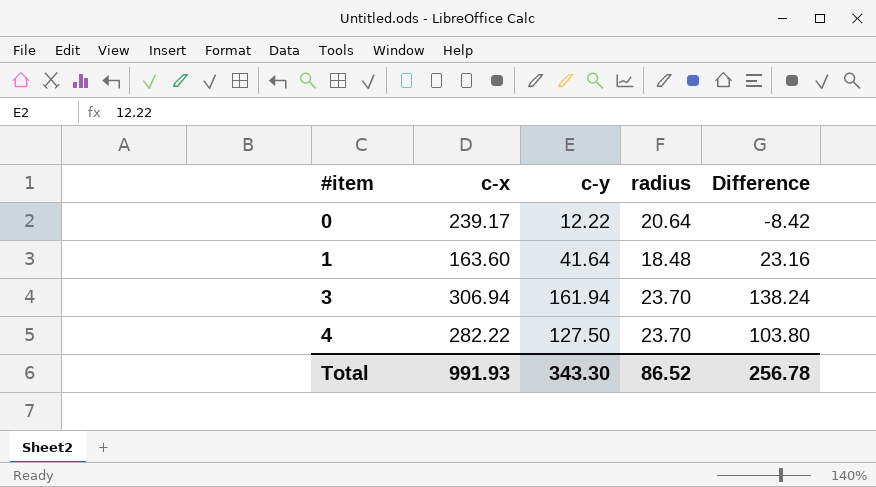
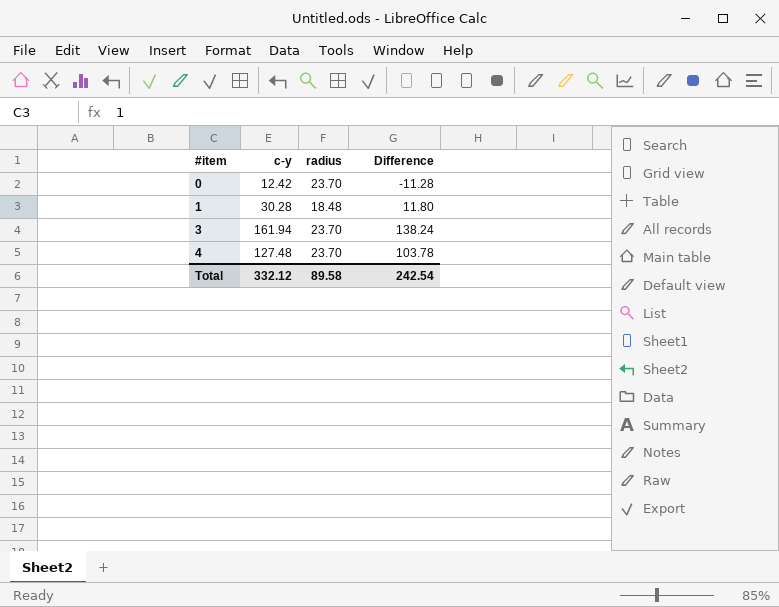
column c-x | position: 2 -> none
0 | c-y: 12.22 -> 12.42
0 | radius: 20.64 -> 23.70
0 | Difference: -8.42 -> -11.28
1 | c-y: 41.64 -> 30.28
1 | Difference: 23.16 -> 11.80
4 | c-y: 127.50 -> 127.48
4 | Difference: 103.80 -> 103.78
Total | c-y: 343.30 -> 332.12
Total | radius: 86.52 -> 89.58
Total | Difference: 256.78 -> 242.54

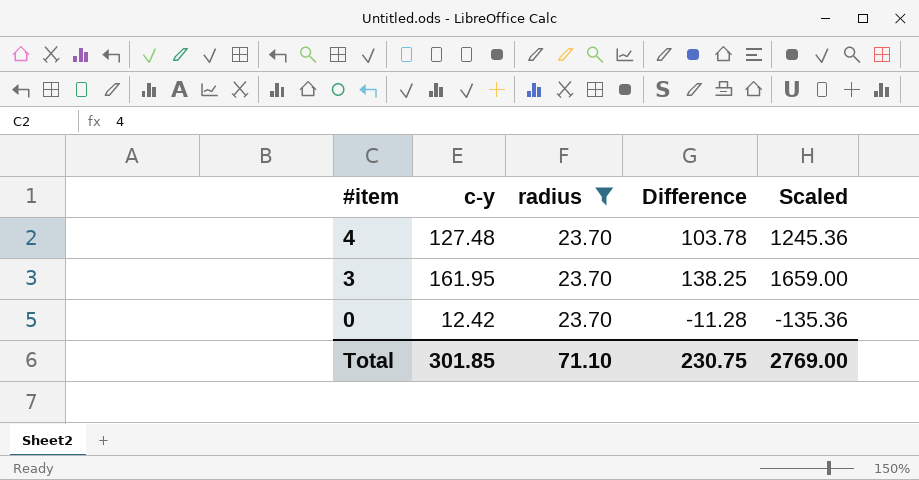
filter: none -> radius = 23.70
row order: #item ascending -> #item descending
column Scaled | formula: none -> [Difference] * 12
3 | c-y: 161.94 -> 161.95
3 | Difference: 138.24 -> 138.25
Total | c-y: 332.12 -> 301.85
Total | radius: 89.58 -> 71.10
Total | Difference: 242.54 -> 230.75

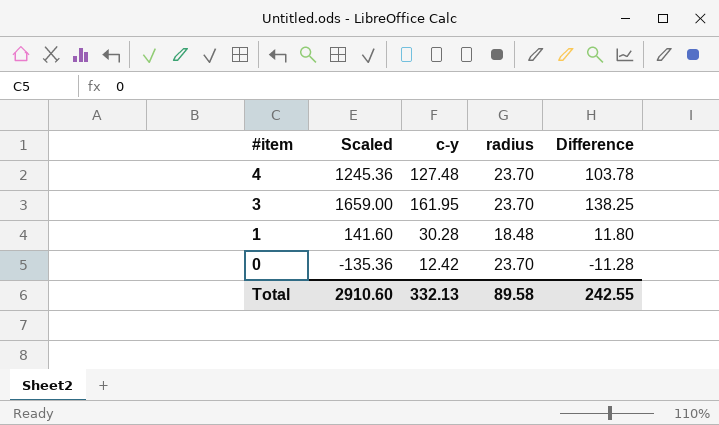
filter: radius = 23.70 -> none
column Scaled | position: 5 -> 2
Total | Scaled: 2769.00 -> 2910.60
Total | c-y: 301.85 -> 332.13
Total | radius: 71.10 -> 89.58
Total | Difference: 230.75 -> 242.55

